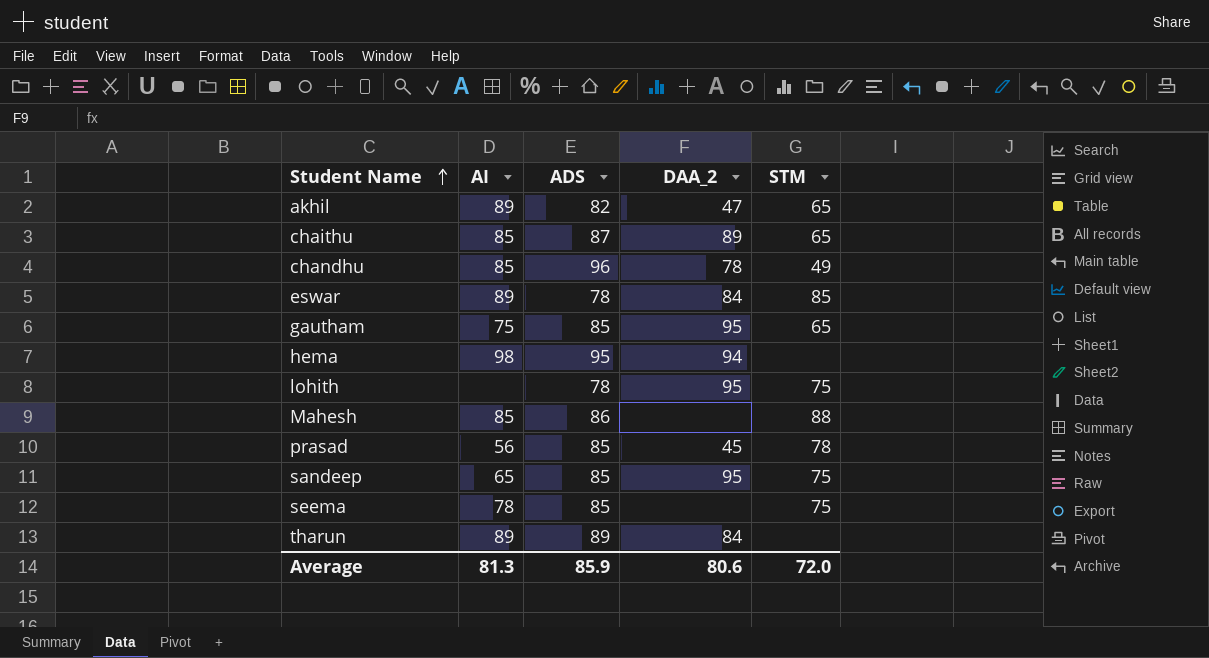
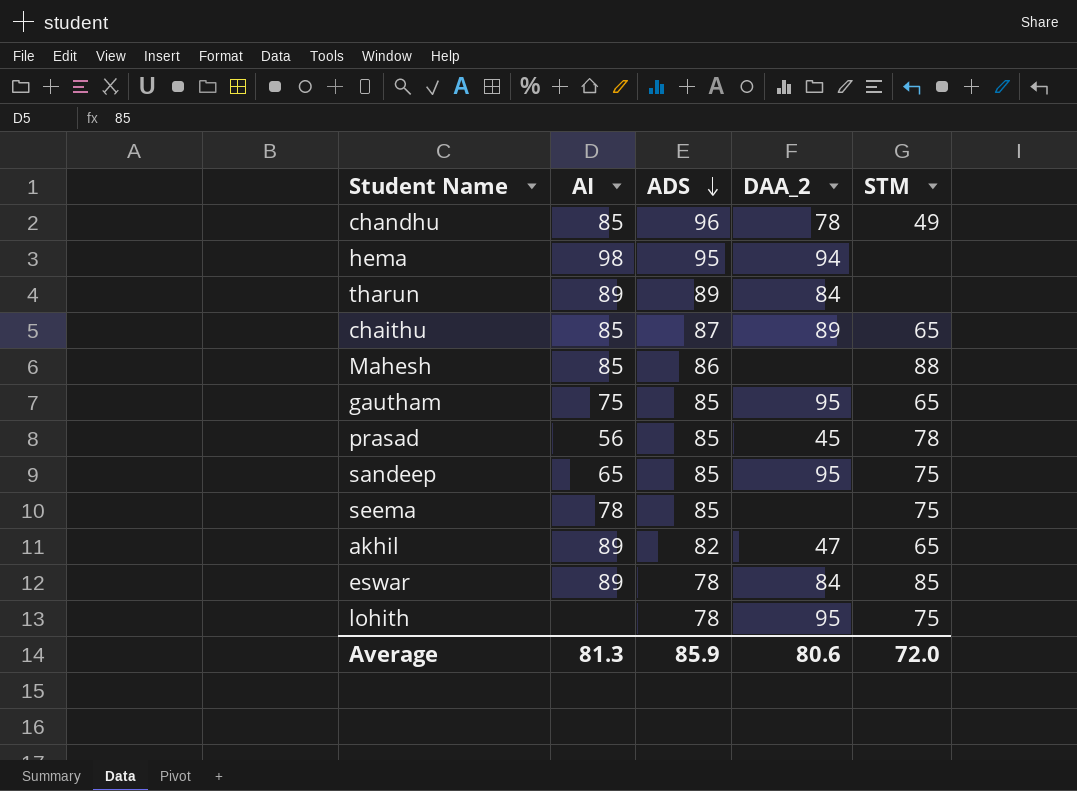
row order: Student Name ascending -> ADS descending

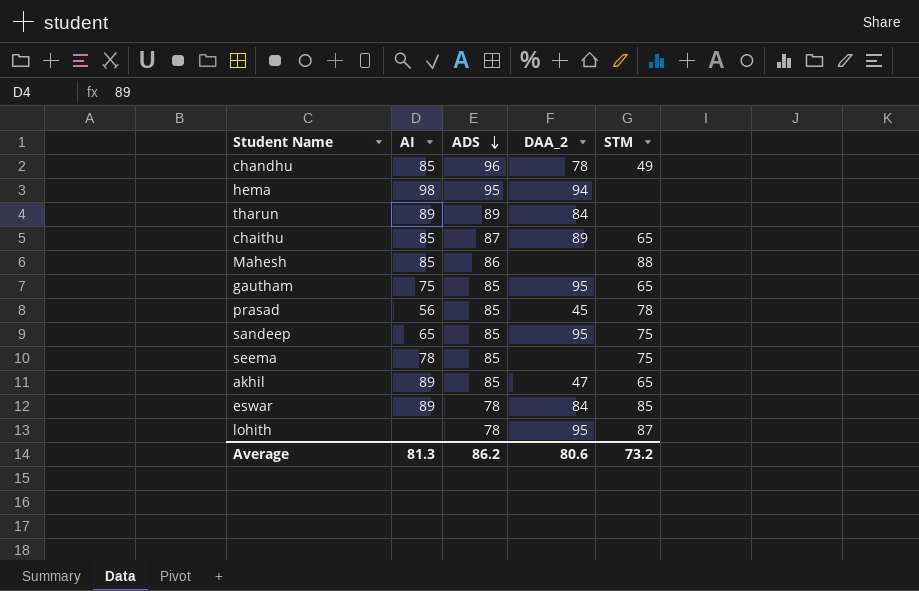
akhil | ADS: 82 -> 85
lohith | STM: 75 -> 87
Average | ADS: 85.9 -> 86.2
Average | STM: 72.0 -> 73.2

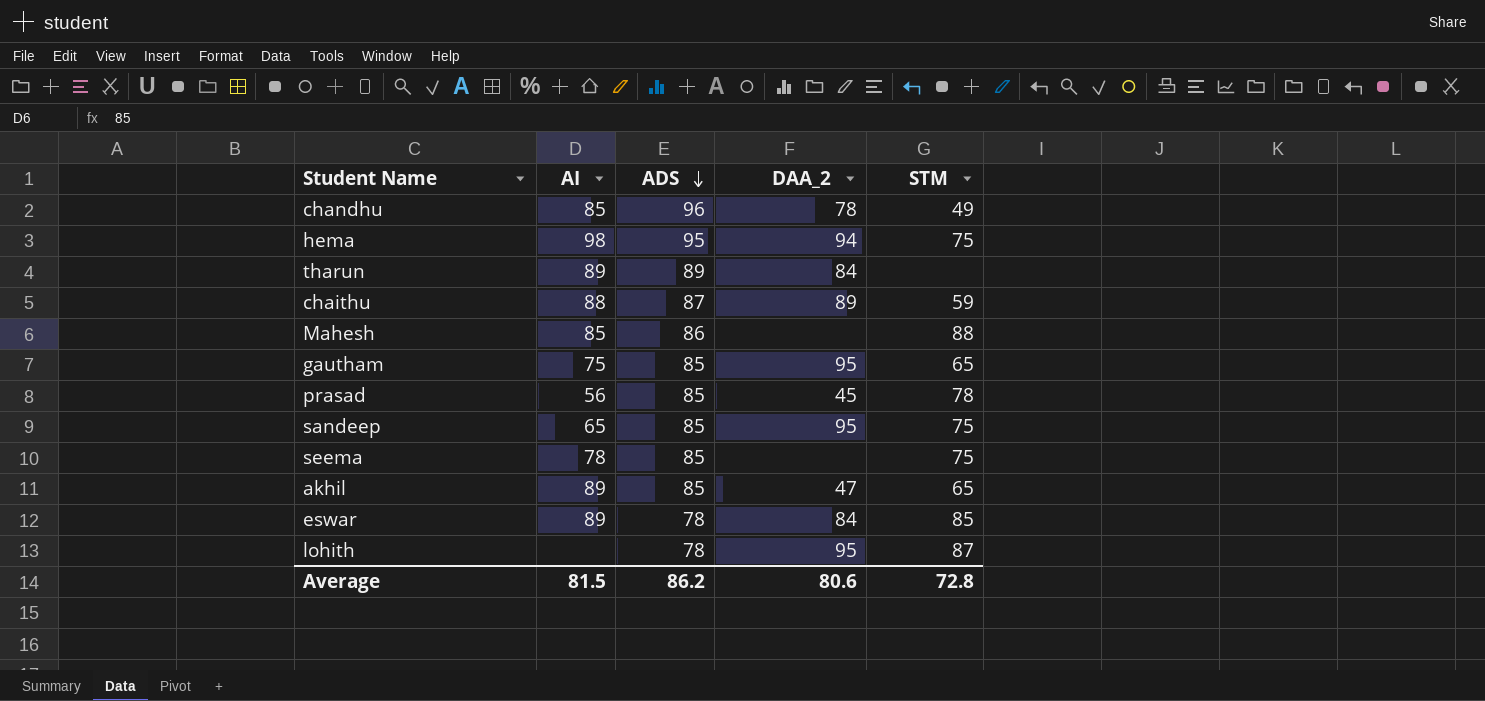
hema | STM: none -> 75
chaithu | AI: 85 -> 88
chaithu | STM: 65 -> 59
Average | AI: 81.3 -> 81.5
Average | STM: 73.2 -> 72.8

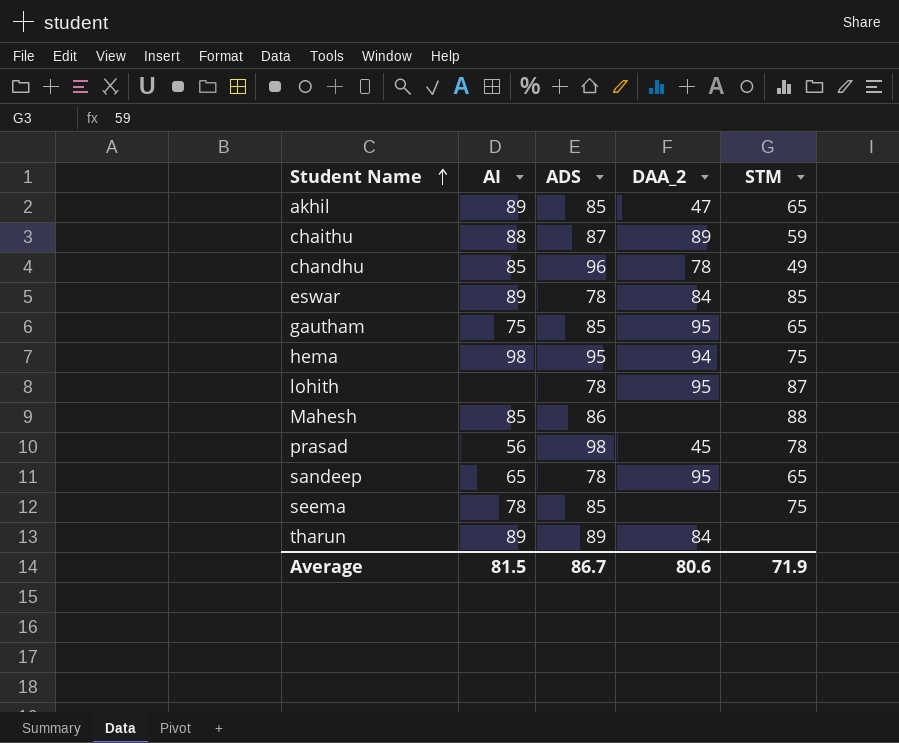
row order: ADS descending -> Student Name ascending
prasad | ADS: 85 -> 98
sandeep | ADS: 85 -> 78
sandeep | STM: 75 -> 65
Average | ADS: 86.2 -> 86.7
Average | STM: 72.8 -> 71.9

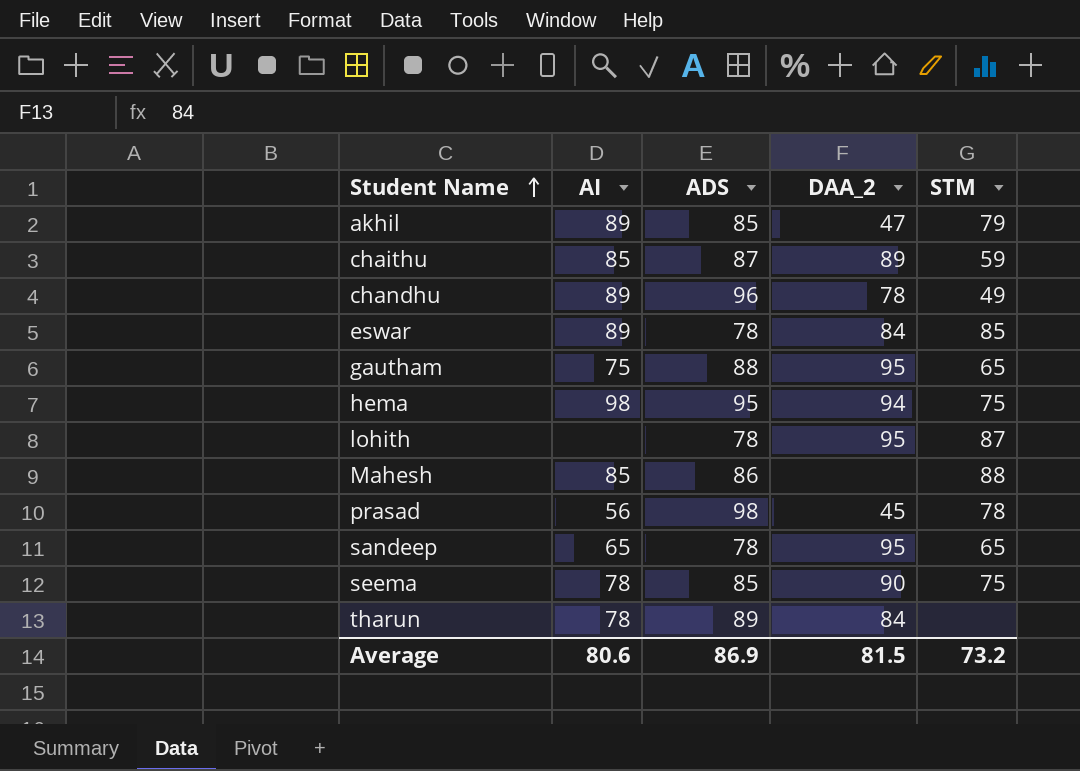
akhil | STM: 65 -> 79
chaithu | AI: 88 -> 85
chandhu | AI: 85 -> 89
gautham | ADS: 85 -> 88
seema | DAA_2: none -> 90
tharun | AI: 89 -> 78
Average | AI: 81.5 -> 80.6
Average | ADS: 86.7 -> 86.9
Average | DAA_2: 80.6 -> 81.5
Average | STM: 71.9 -> 73.2

